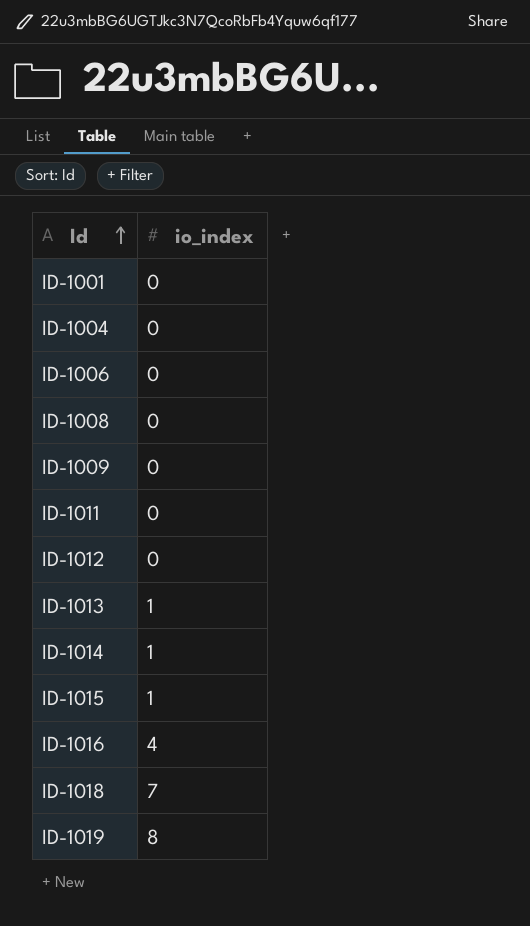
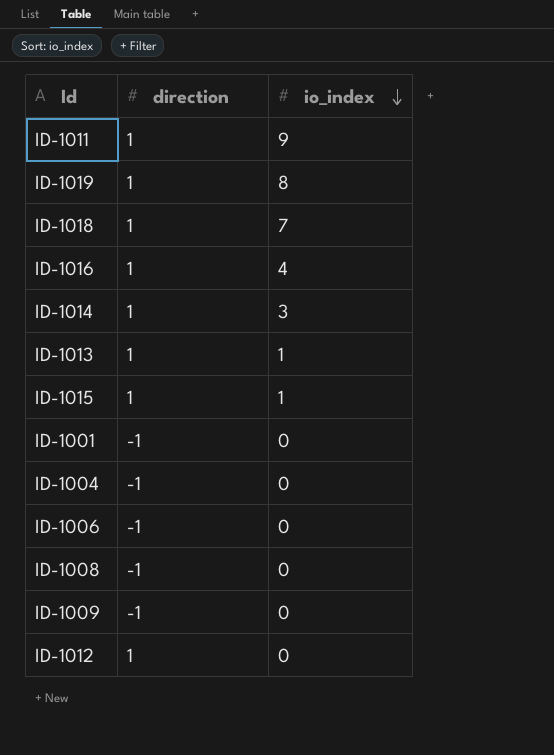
row order: Id ascending -> io_index descending
column direction | position: none -> 2
ID-1011 | io_index: 0 -> 9
ID-1014 | io_index: 1 -> 3

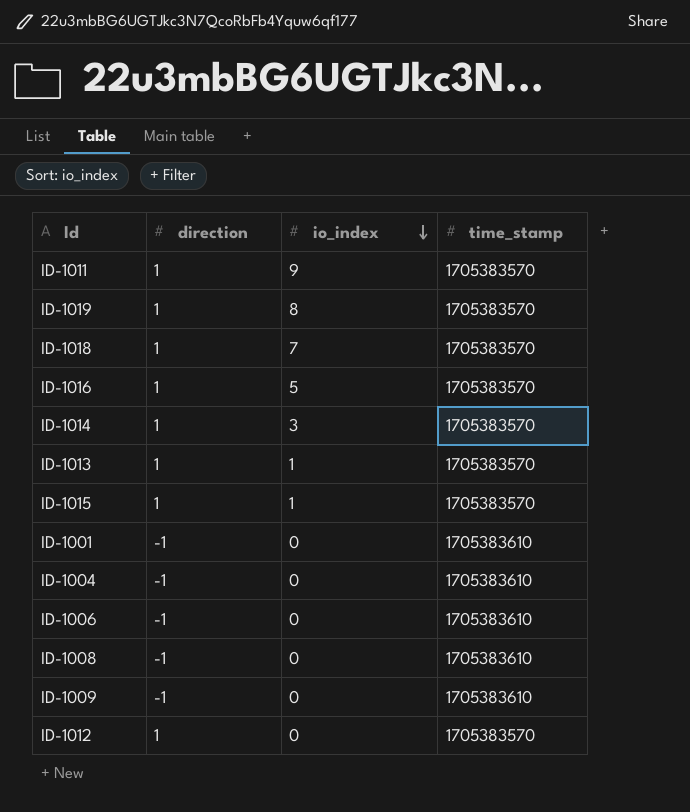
column time_stamp | position: none -> 4
ID-1016 | io_index: 4 -> 5

